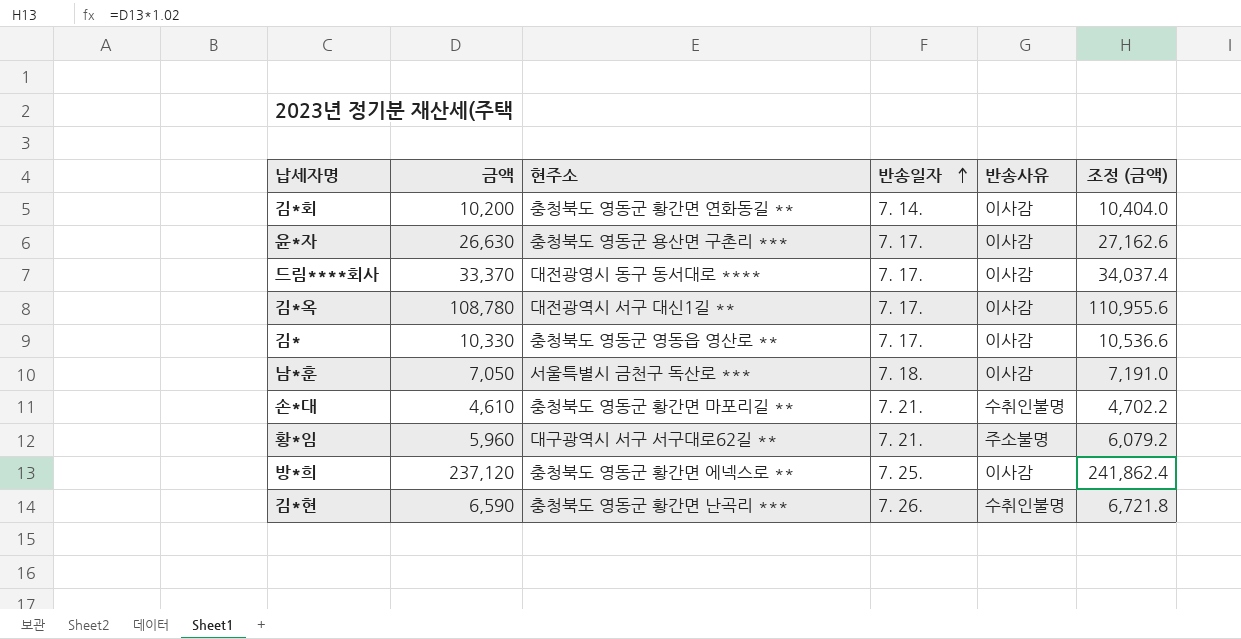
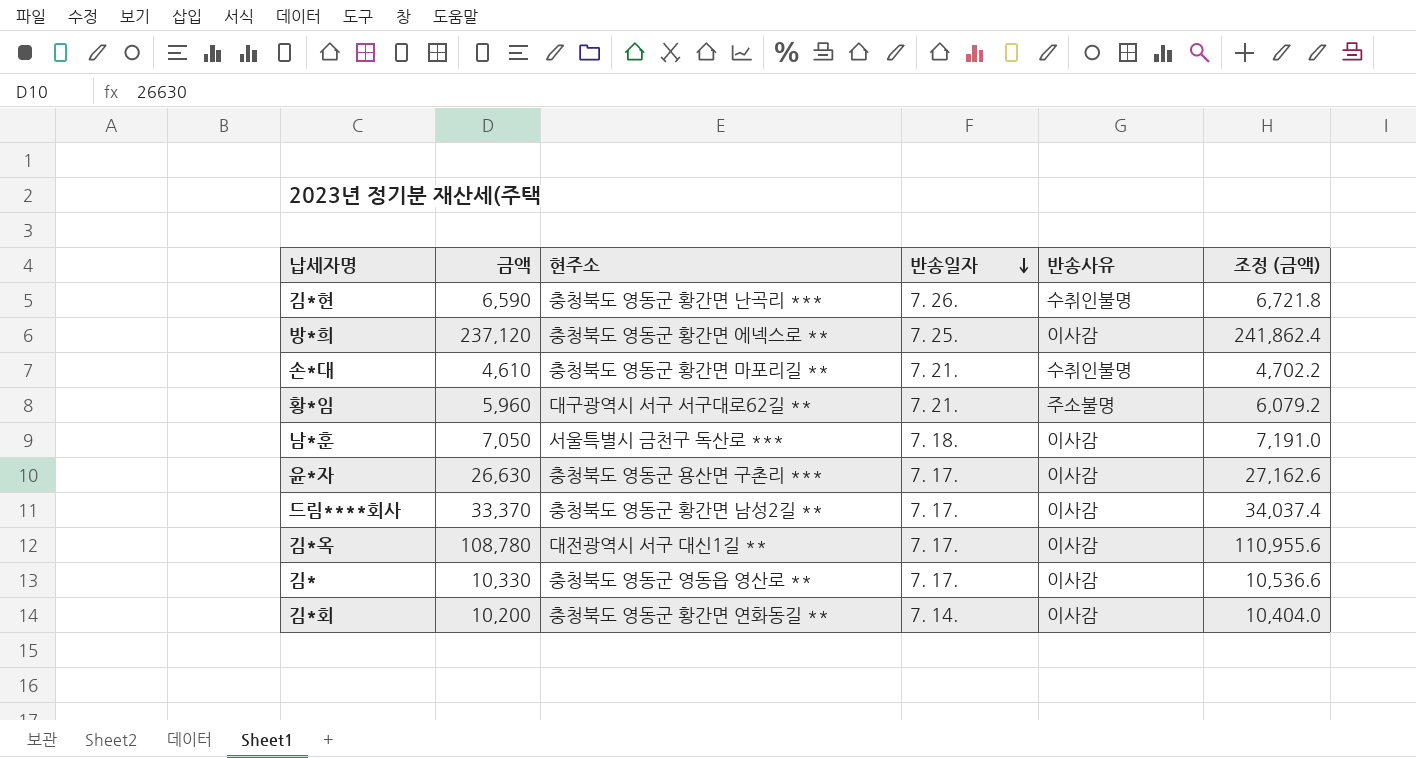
row order: 반송일자 ascending -> 반송일자 descending
드림****회사 | 현주소: 대전광영시 동구 동서대로 **** -> 충청북도 영동군 황간면 남성2길 **

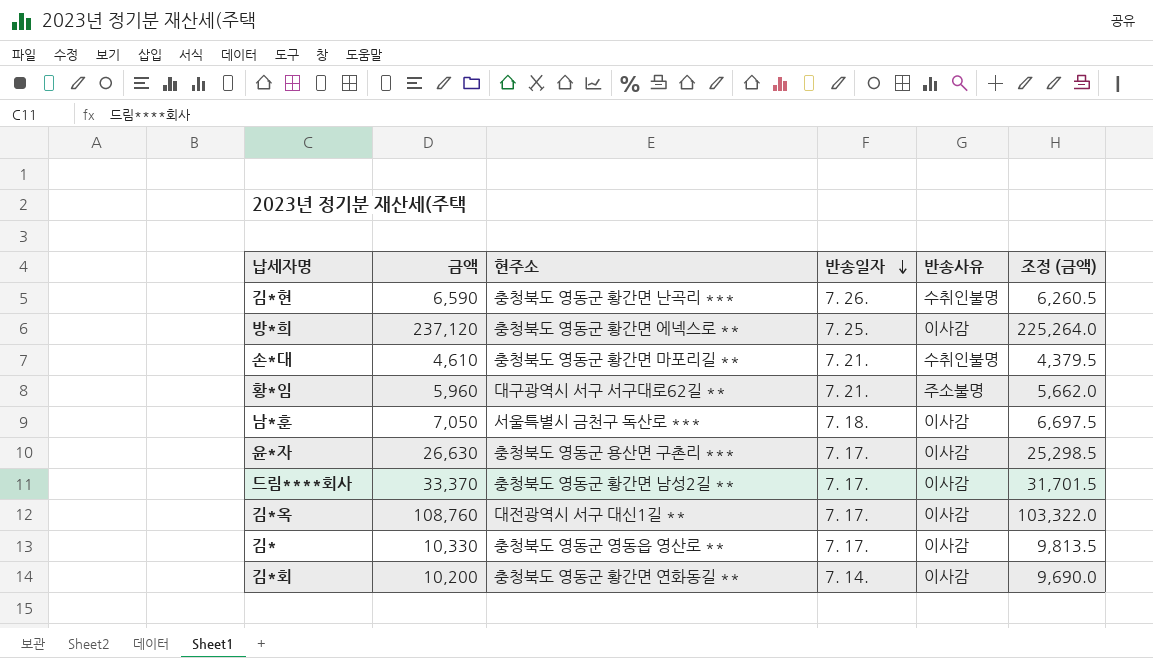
column 조정 (금액) | formula: [금액] * 1.02 -> [금액] * 0.95
김*옥 | 금액: 108,780 -> 108,760

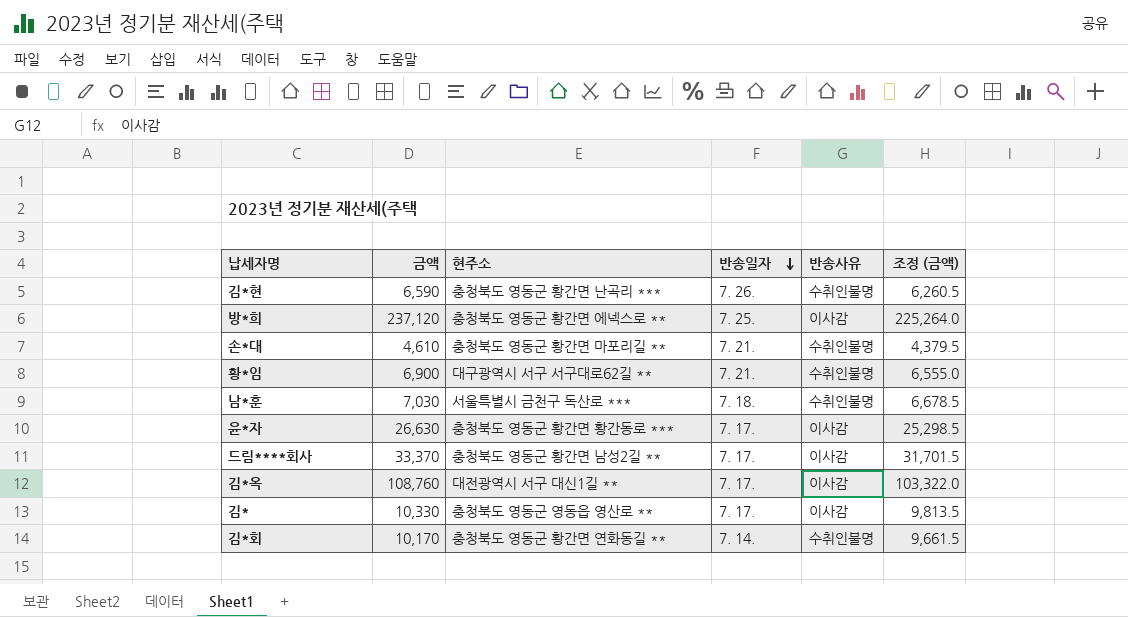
황*임 | 금액: 5,960 -> 6,900
황*임 | 반송사유: 주소불명 -> 수취인불명
황*임 | 조정 (금액): 5,662.0 -> 6,555.0
남*훈 | 금액: 7,050 -> 7,030
남*훈 | 반송사유: 이사감 -> 수취인불명
남*훈 | 조정 (금액): 6,697.5 -> 6,678.5
윤*자 | 현주소: 충청북도 영동군 용산면 구촌리 *** -> 충청북도 영동군 황간면 황간동로 ***
김*회 | 금액: 10,200 -> 10,170
김*회 | 반송사유: 이사감 -> 수취인불명
김*회 | 조정 (금액): 9,690.0 -> 9,661.5

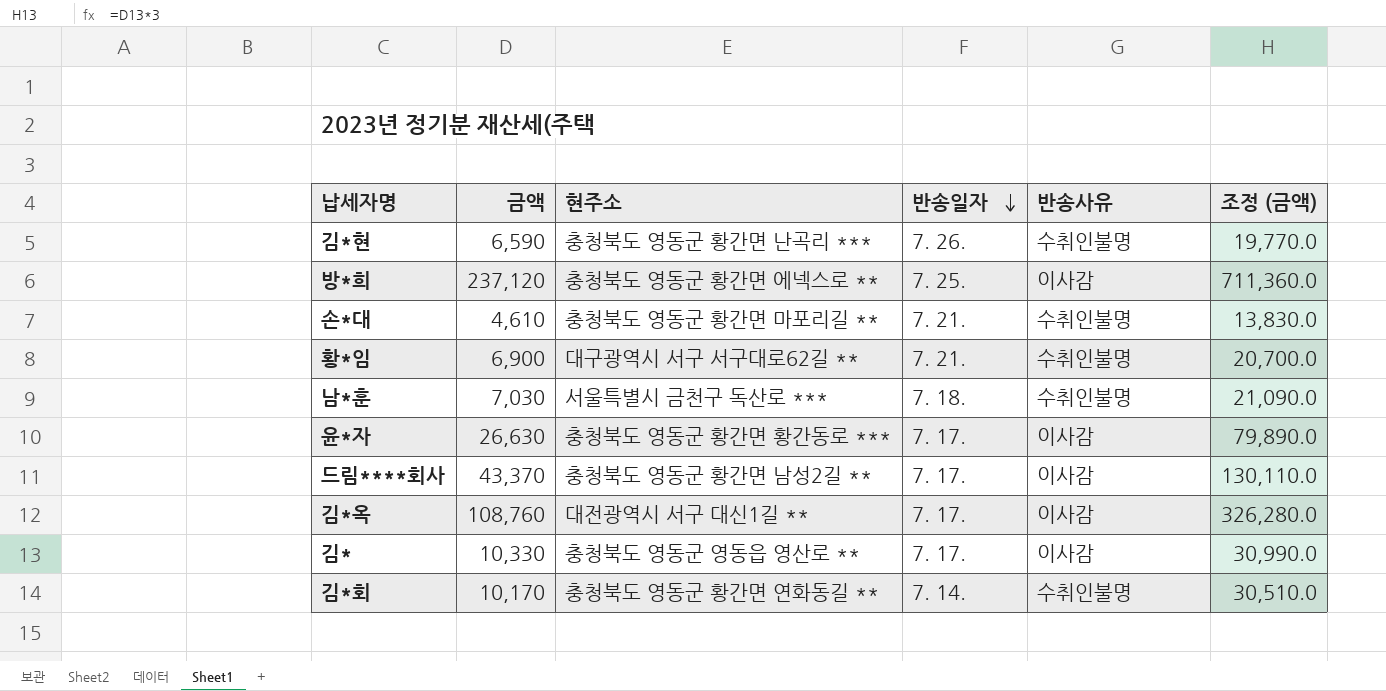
column 조정 (금액) | formula: [금액] * 0.95 -> [금액] * 3
드림****회사 | 금액: 33,370 -> 43,370

